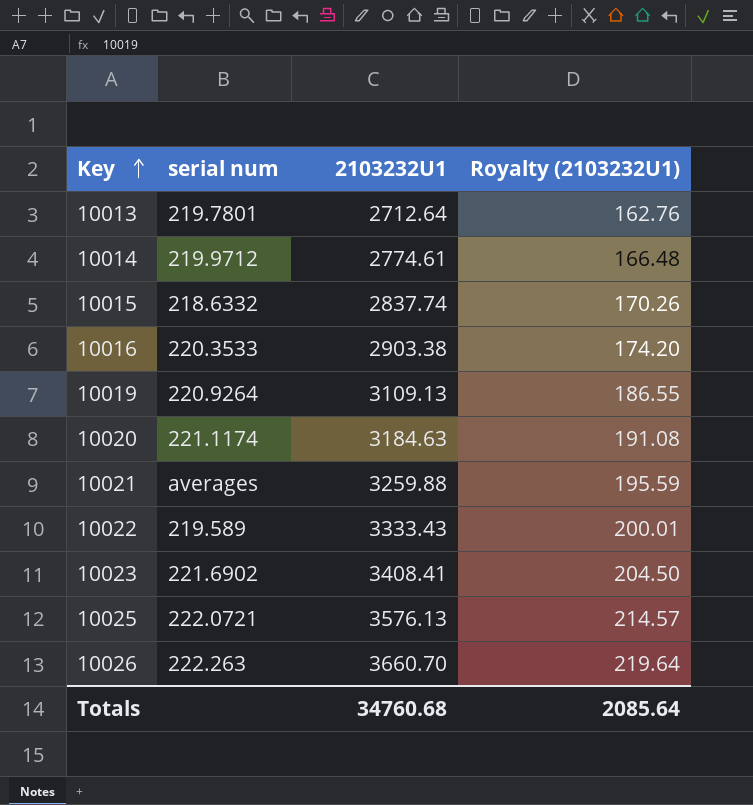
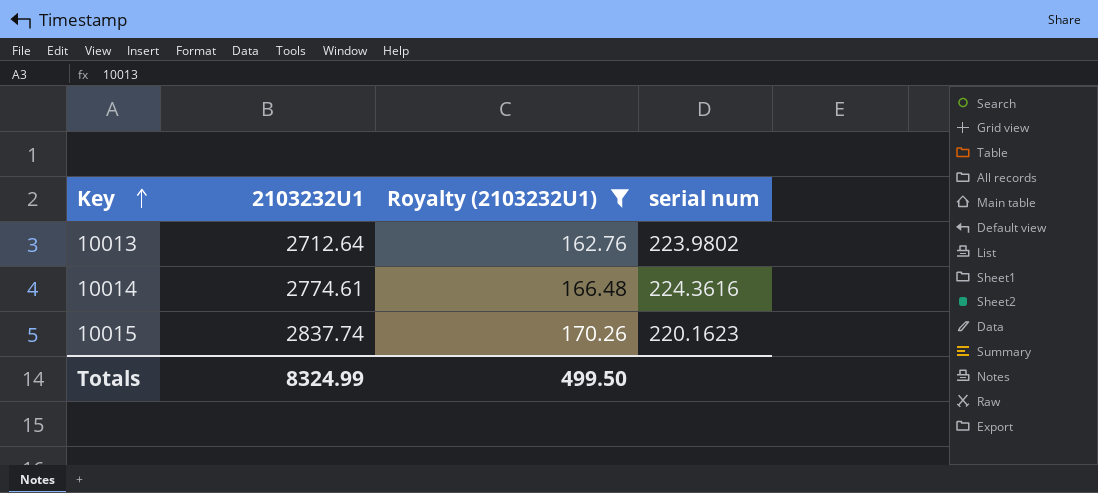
filter: none -> Royalty (2103232U1) <= 170.26
column serial num | position: 2 -> 4
10013 | serial num: 219.7801 -> 223.9802
10014 | serial num: 219.9712 -> 224.3616
10015 | serial num: 218.6332 -> 220.1623
Totals | 2103232U1: 34760.68 -> 8324.99
Totals | Royalty (2103232U1): 2085.64 -> 499.50

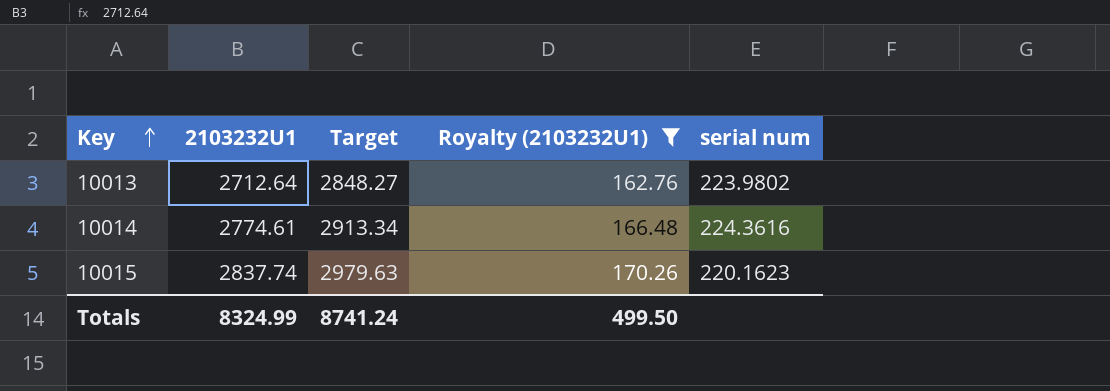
column Target | formula: none -> [2103232U1] * 1.05

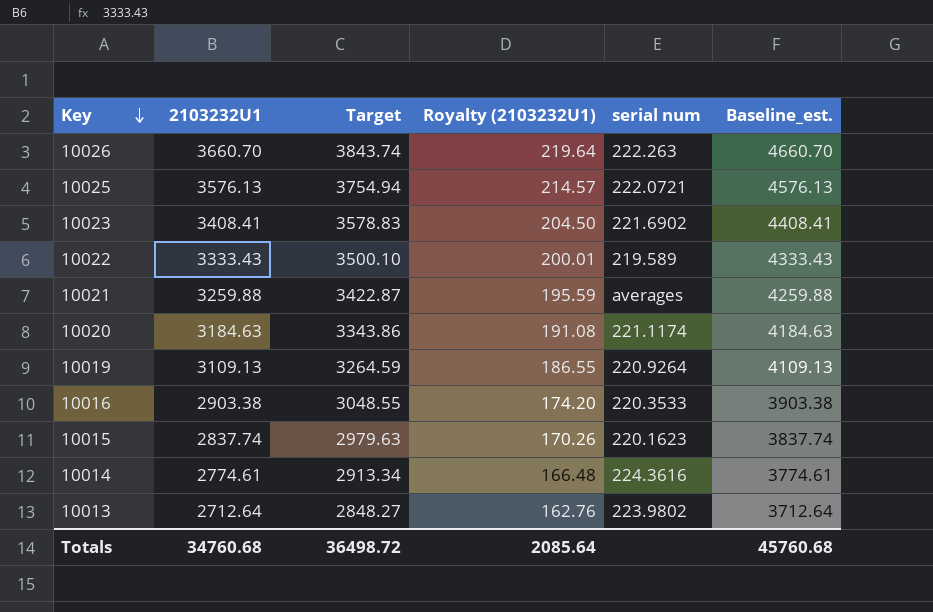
filter: Royalty (2103232U1) <= 170.26 -> none
row order: Key ascending -> Key descending
column Baseline_est. | formula: none -> [2103232U1] + 1000
Totals | 2103232U1: 8324.99 -> 34760.68
Totals | Target: 8741.24 -> 36498.72
Totals | Royalty (2103232U1): 499.50 -> 2085.64

